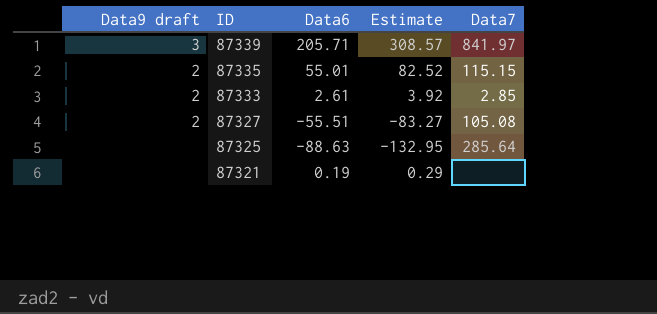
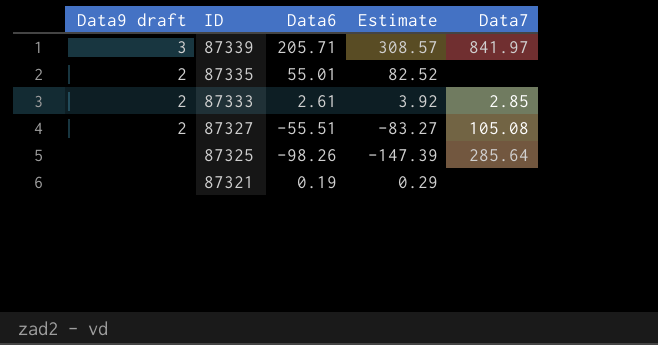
87335 | Data7: 115.15 -> none
87325 | Data6: -88.63 -> -98.26
87325 | Estimate: -132.95 -> -147.39

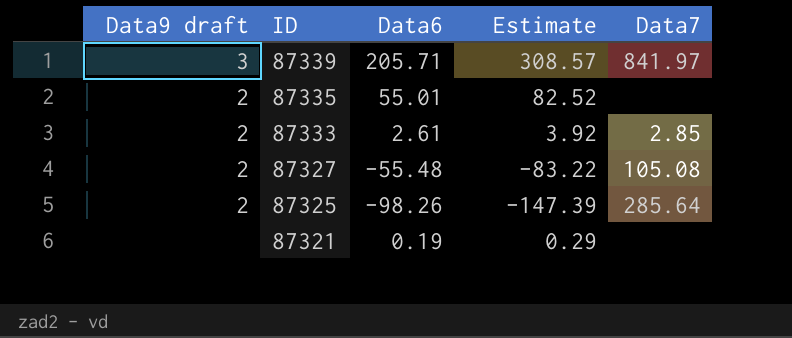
87327 | Data6: -55.51 -> -55.48
87327 | Estimate: -83.27 -> -83.22
87325 | Data9 draft: none -> 2

